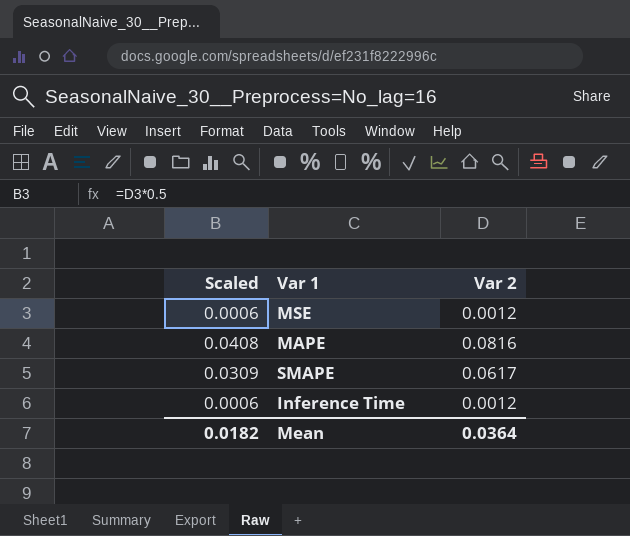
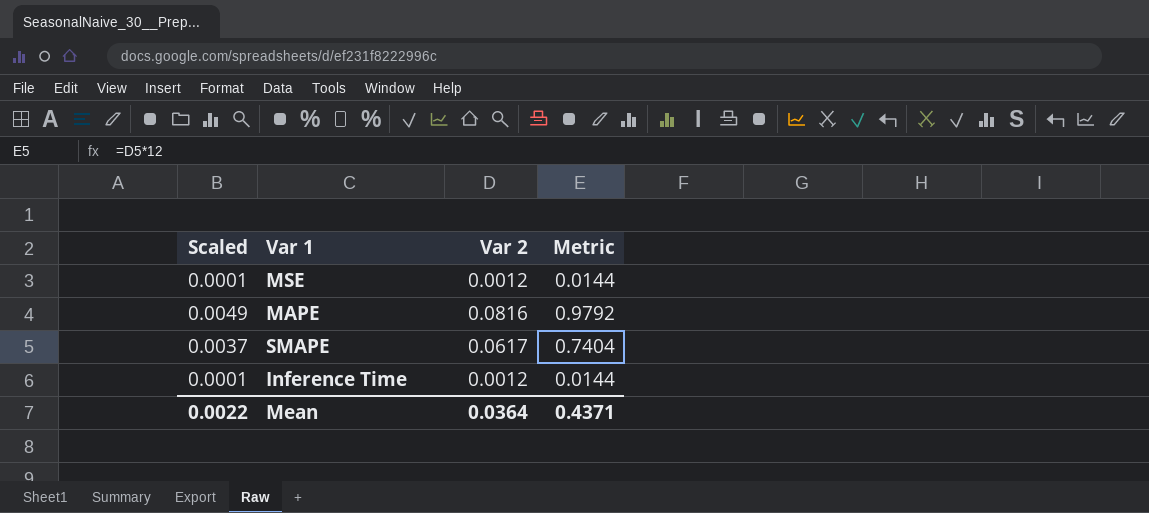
column Scaled | formula: [Var 2] * 0.5 -> [Var 2] * 0.06
column Metric | formula: none -> [Var 2] * 12
Mean | Scaled: 0.0182 -> 0.0022

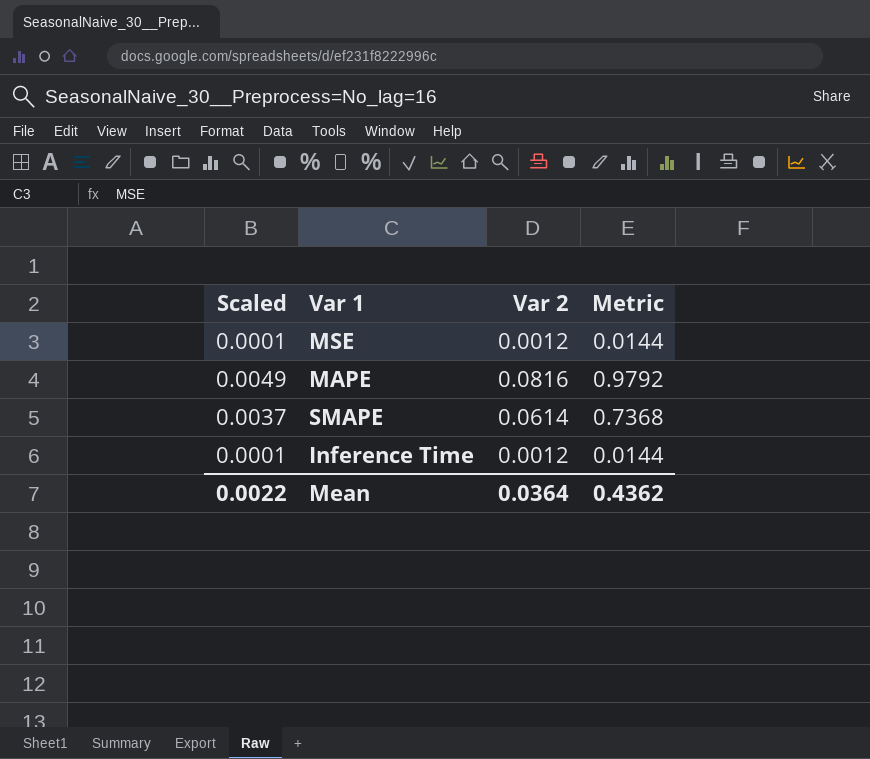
SMAPE | Var 2: 0.0617 -> 0.0614
SMAPE | Metric: 0.7404 -> 0.7368
Mean | Metric: 0.4371 -> 0.4362

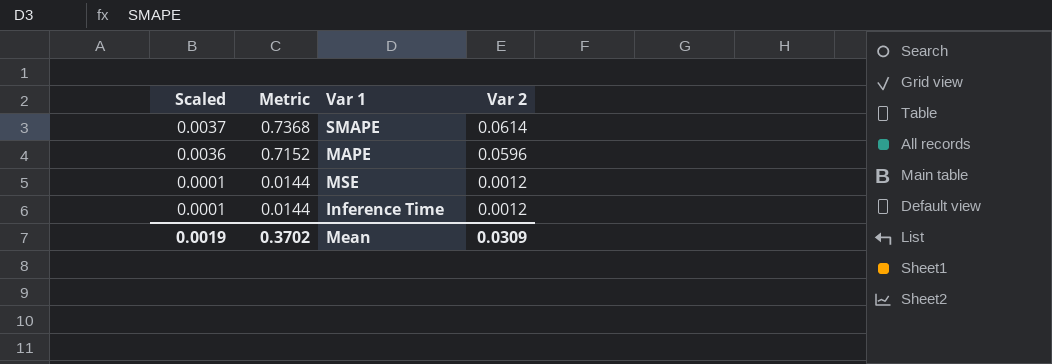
row order: none -> Scaled descending
column Metric | position: 4 -> 2
MAPE | Scaled: 0.0049 -> 0.0036
MAPE | Metric: 0.9792 -> 0.7152
MAPE | Var 2: 0.0816 -> 0.0596
Mean | Scaled: 0.0022 -> 0.0019
Mean | Metric: 0.4362 -> 0.3702
Mean | Var 2: 0.0364 -> 0.0309

